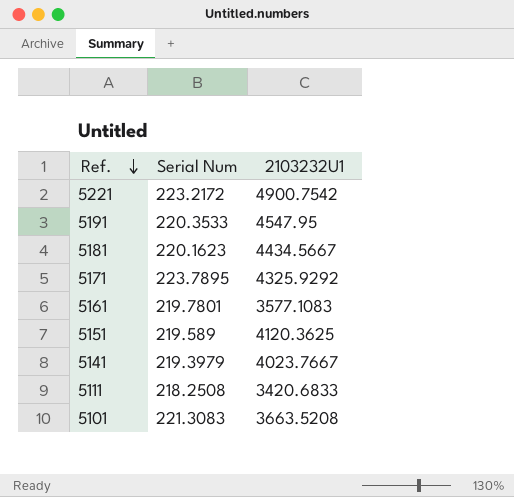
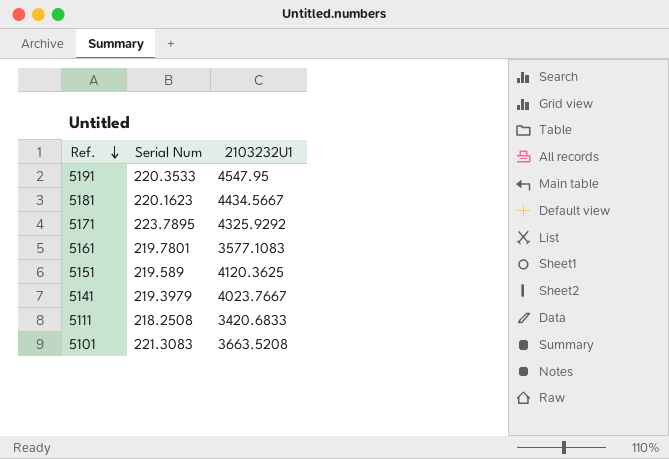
row 5221: 223.2172 | 4900.7542 -> none

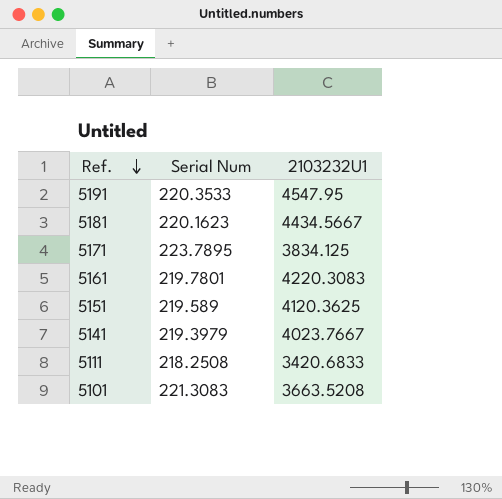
5171 | 2103232U1: 4325.9292 -> 3834.125
5161 | 2103232U1: 3577.1083 -> 4220.3083

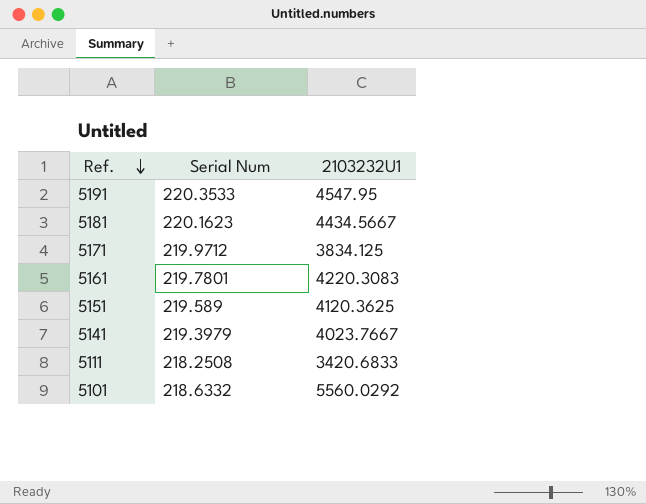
5171 | Serial Num: 223.7895 -> 219.9712
5101 | Serial Num: 221.3083 -> 218.6332
5101 | 2103232U1: 3663.5208 -> 5560.0292

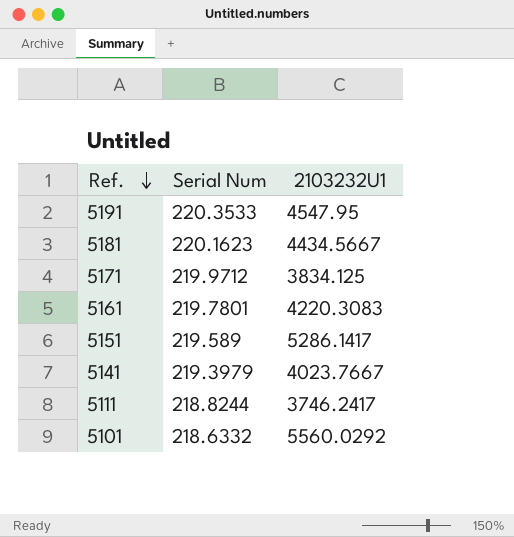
5151 | 2103232U1: 4120.3625 -> 5286.1417
5111 | Serial Num: 218.2508 -> 218.8244
5111 | 2103232U1: 3420.6833 -> 3746.2417

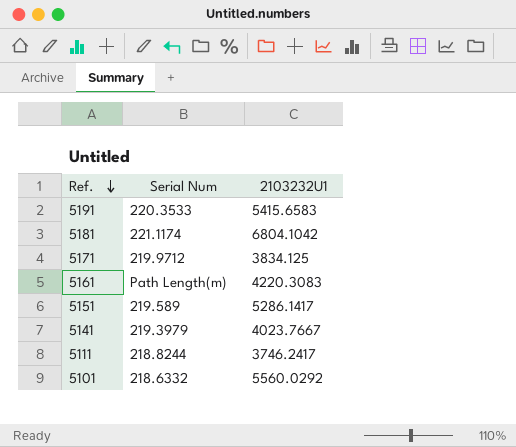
5191 | 2103232U1: 4547.95 -> 5415.6583
5181 | Serial Num: 220.1623 -> 221.1174
5181 | 2103232U1: 4434.5667 -> 6804.1042
5161 | Serial Num: 219.7801 -> Path Length(m)

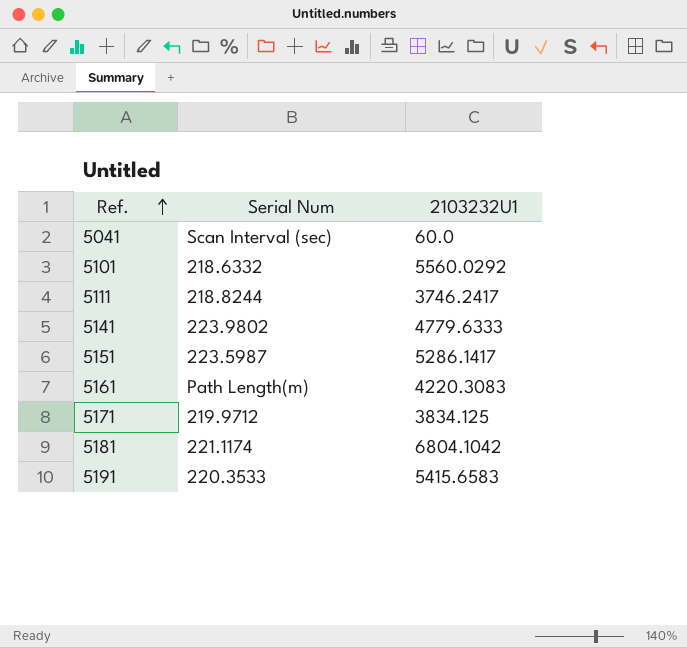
row order: Ref. descending -> Ref. ascending
row 5041: none -> Scan Interval (sec) | 60.0
5141 | Serial Num: 219.3979 -> 223.9802
5141 | 2103232U1: 4023.7667 -> 4779.6333
5151 | Serial Num: 219.589 -> 223.5987

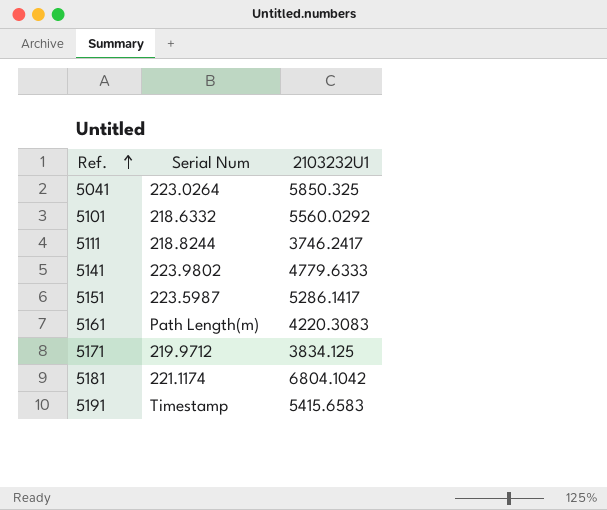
5041 | Serial Num: Scan Interval (sec) -> 223.0264
5041 | 2103232U1: 60.0 -> 5850.325
5191 | Serial Num: 220.3533 -> Timestamp

